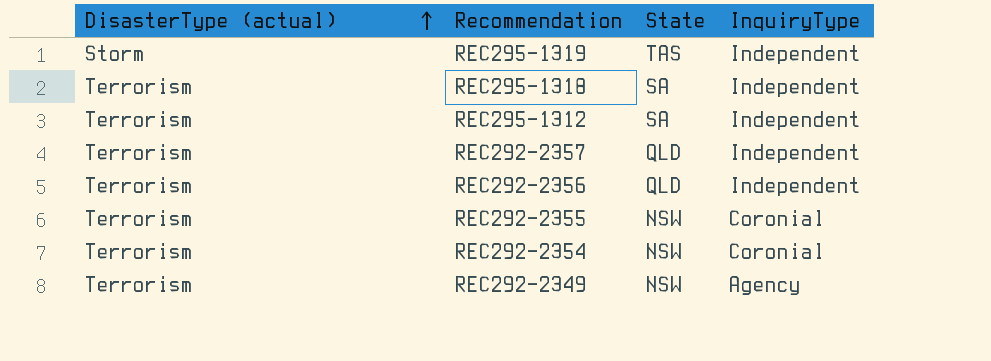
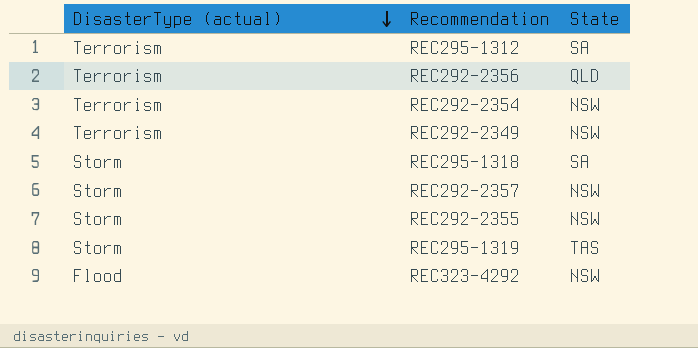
row order: DisasterType (actual) ascending -> DisasterType (actual) descending
column InquiryType | position: 4 -> none
REC295-1318 | DisasterType (actual): Terrorism -> Storm
REC292-2357 | DisasterType (actual): Terrorism -> Storm
REC292-2357 | State: QLD -> NSW
REC292-2355 | DisasterType (actual): Terrorism -> Storm
row REC323-4292: none -> Flood | NSW

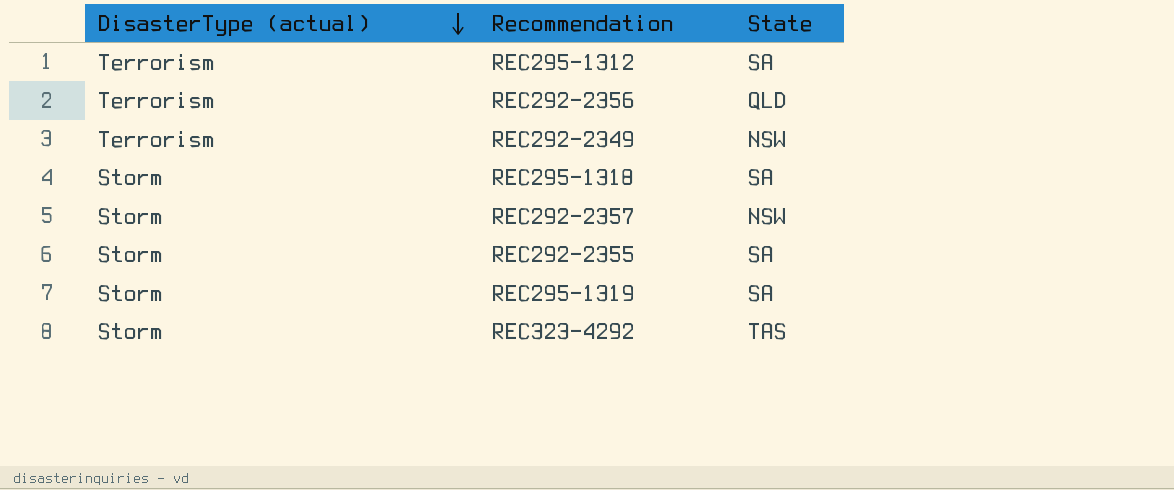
row REC292-2354: Terrorism | NSW -> none
REC292-2355 | State: NSW -> SA
REC295-1319 | State: TAS -> SA
REC323-4292 | DisasterType (actual): Flood -> Storm
REC323-4292 | State: NSW -> TAS

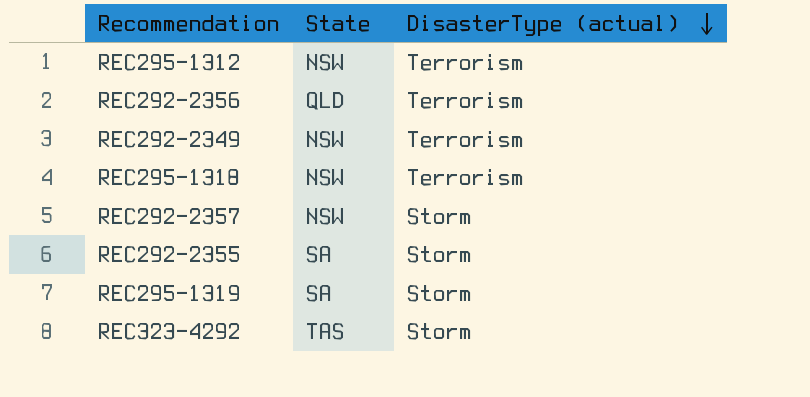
column DisasterType (actual) | position: 1 -> 3
REC295-1312 | State: SA -> NSW
REC295-1318 | State: SA -> NSW
REC295-1318 | DisasterType (actual): Storm -> Terrorism

